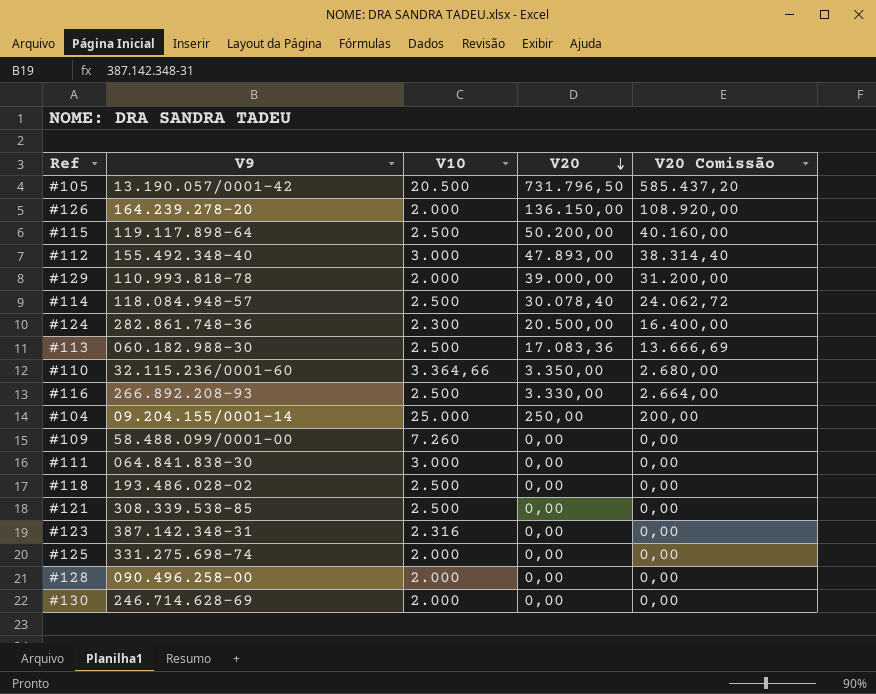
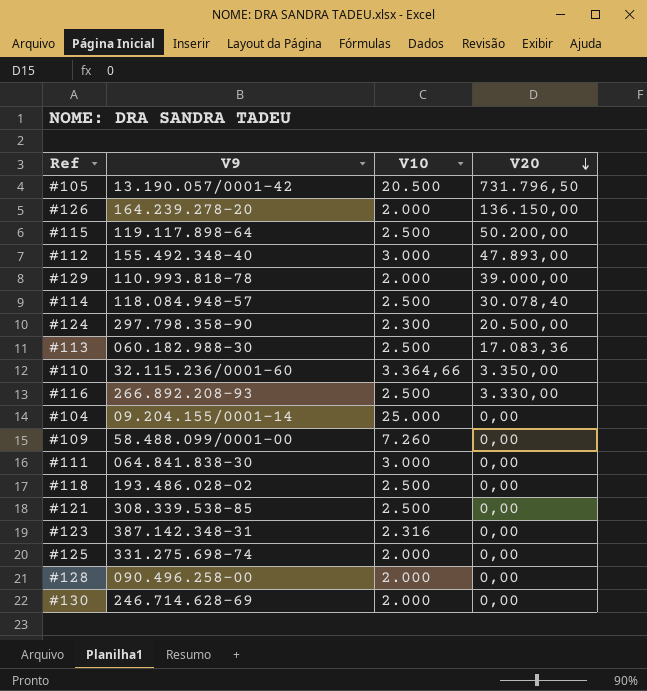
column V20 Comissão | formula: [V20] * 0,8 -> none
#124 | V9: 282.861.748-36 -> 297.798.358-90
#104 | V20: 250,00 -> 0,00

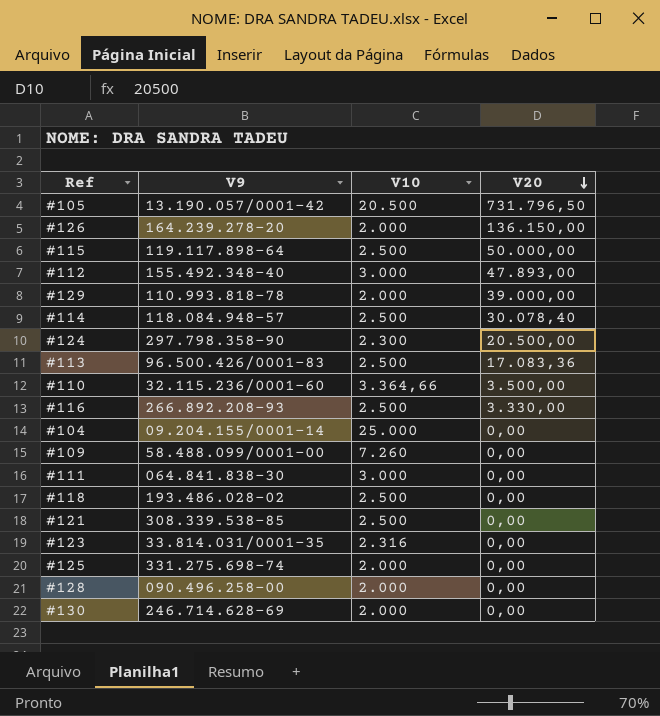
#115 | V20: 50.200,00 -> 50.000,00
#113 | V9: 060.182.988-30 -> 96.500.426/0001-83
#110 | V20: 3.350,00 -> 3.500,00
#123 | V9: 387.142.348-31 -> 33.814.031/0001-35

